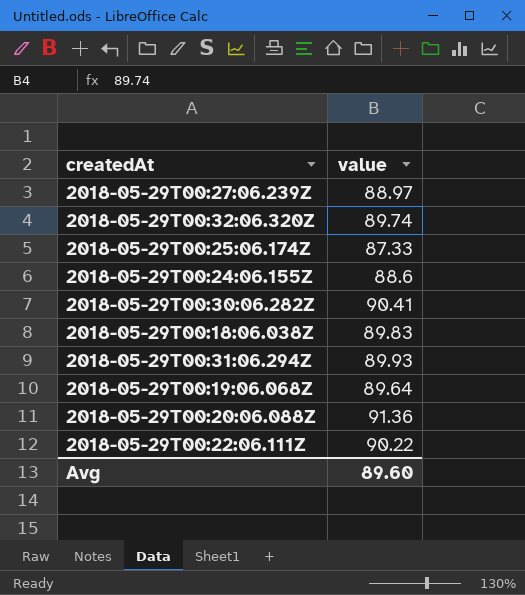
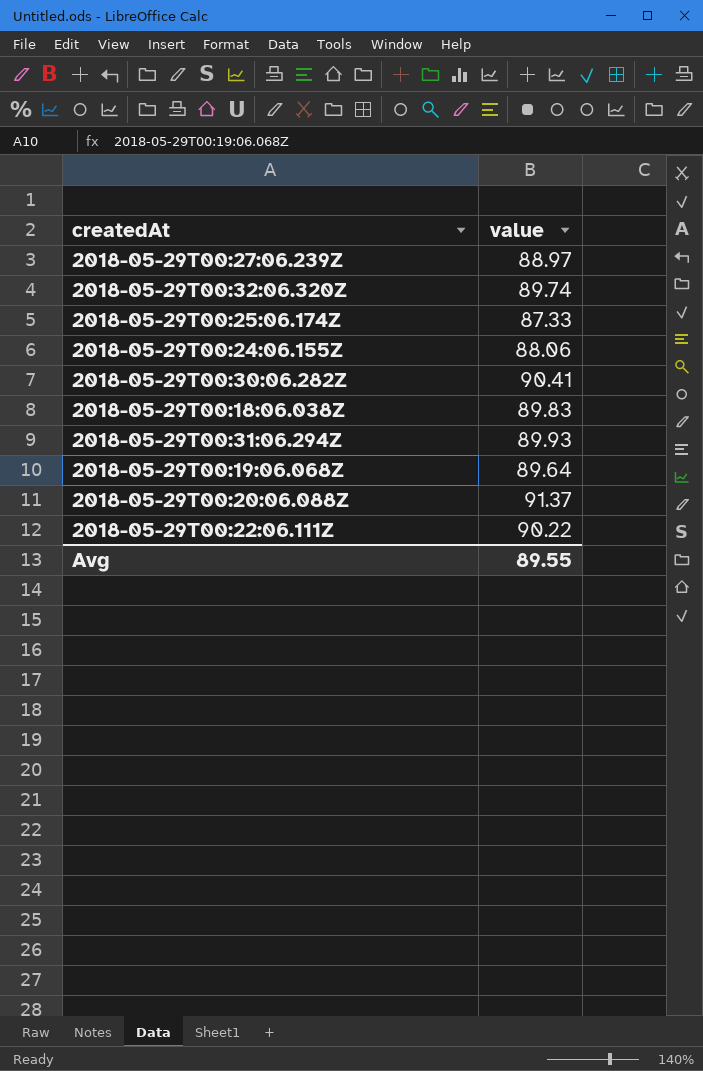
2018-05-29T00:24:06.155Z | value: 88.6 -> 88.06
2018-05-29T00:20:06.088Z | value: 91.36 -> 91.37
Avg | value: 89.60 -> 89.55

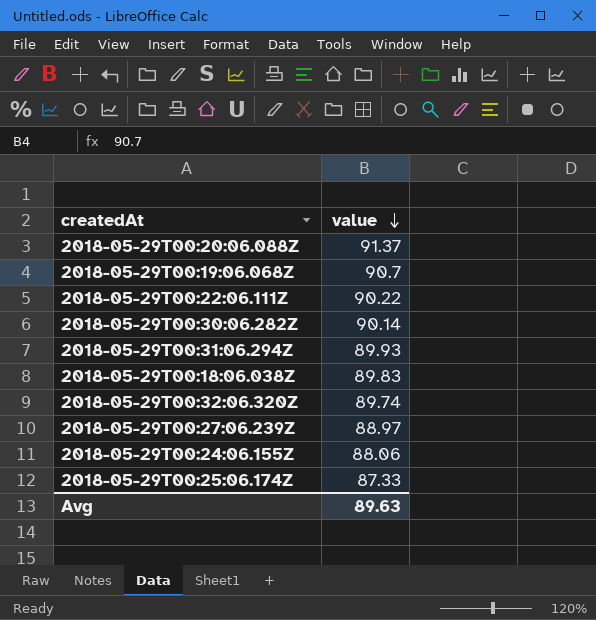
row order: none -> value descending
2018-05-29T00:19:06.068Z | value: 89.64 -> 90.7
2018-05-29T00:30:06.282Z | value: 90.41 -> 90.14
Avg | value: 89.55 -> 89.63

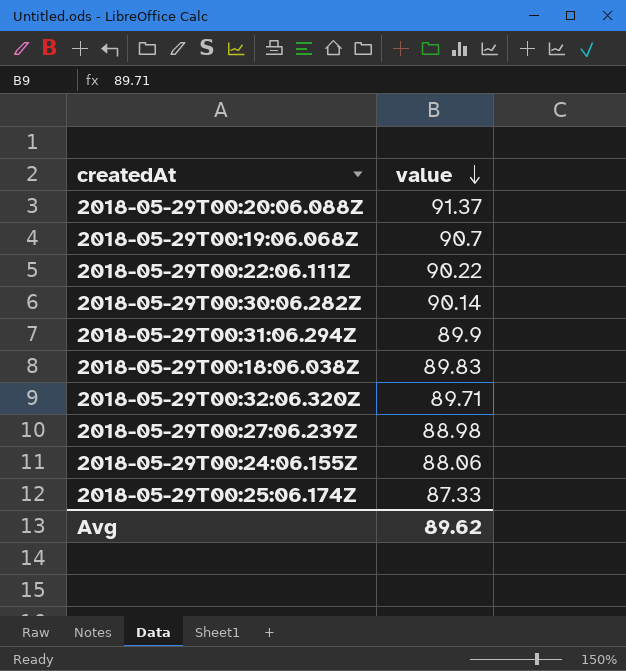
2018-05-29T00:31:06.294Z | value: 89.93 -> 89.9
2018-05-29T00:32:06.320Z | value: 89.74 -> 89.71
2018-05-29T00:27:06.239Z | value: 88.97 -> 88.98
Avg | value: 89.63 -> 89.62

